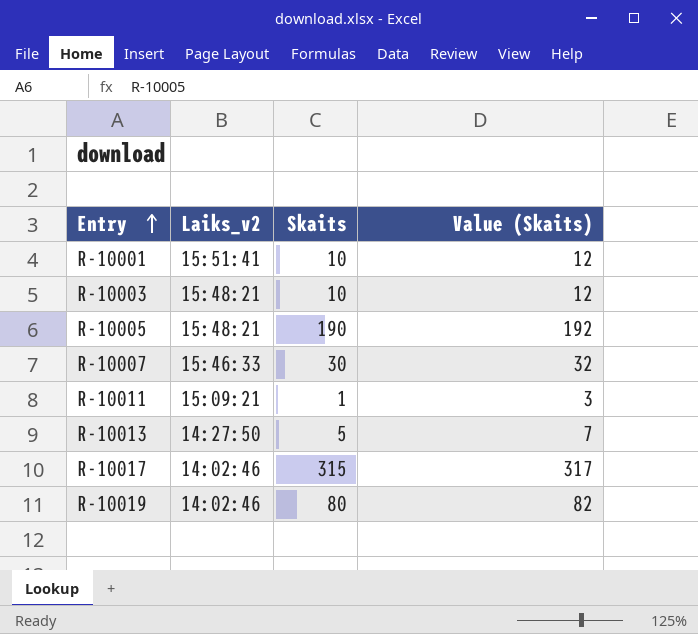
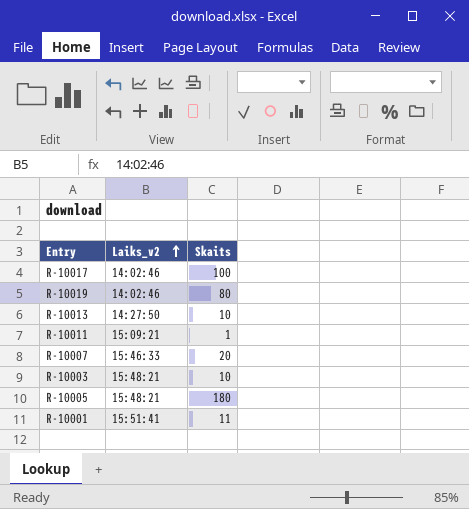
row order: Entry ascending -> Laiks_v2 ascending
column Value (Skaits) | formula: [Skaits] + 2 -> none
R-10017 | Skaits: 315 -> 100
R-10013 | Skaits: 5 -> 10
R-10007 | Skaits: 30 -> 20
R-10005 | Skaits: 190 -> 180
R-10001 | Skaits: 10 -> 11

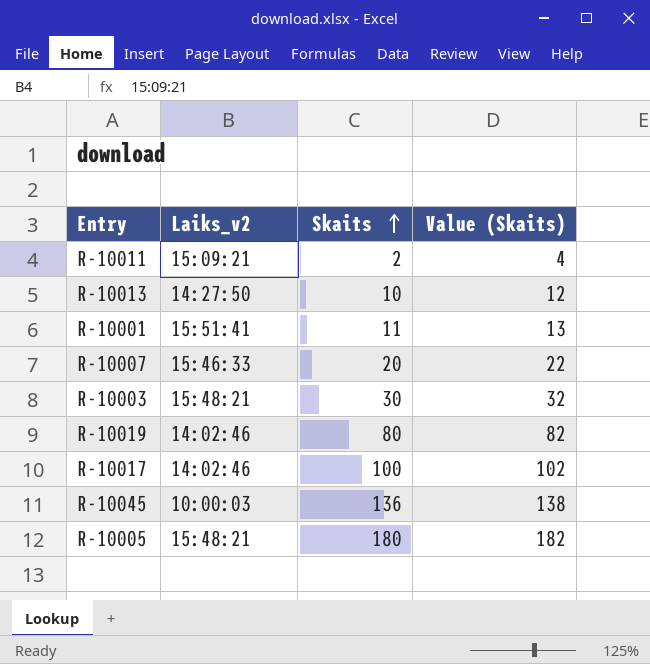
row order: Laiks_v2 ascending -> Skaits ascending
column Value (Skaits) | formula: none -> [Skaits] + 2
R-10011 | Skaits: 1 -> 2
R-10003 | Skaits: 10 -> 30
row R-10045: none -> 10:00:03 | 136 | 138

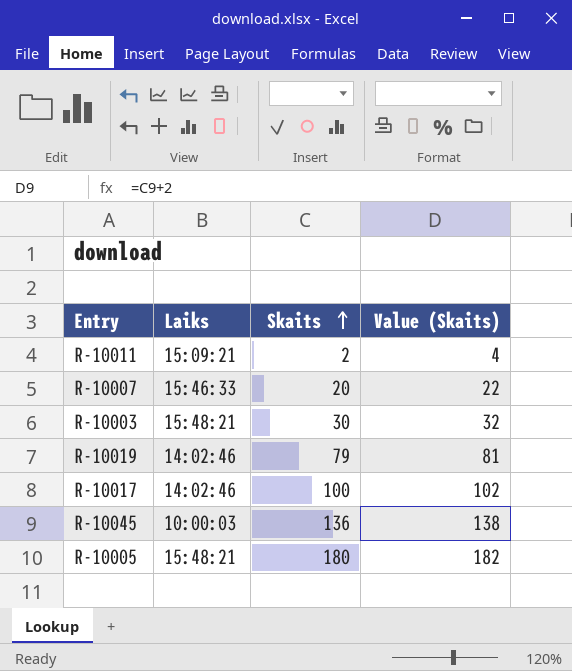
column name: Laiks_v2 -> Laiks
row R-10013: 14:27:50 | 10 | 12 -> none
row R-10001: 15:51:41 | 11 | 13 -> none
R-10019 | Skaits: 80 -> 79
R-10019 | Value (Skaits): 82 -> 81

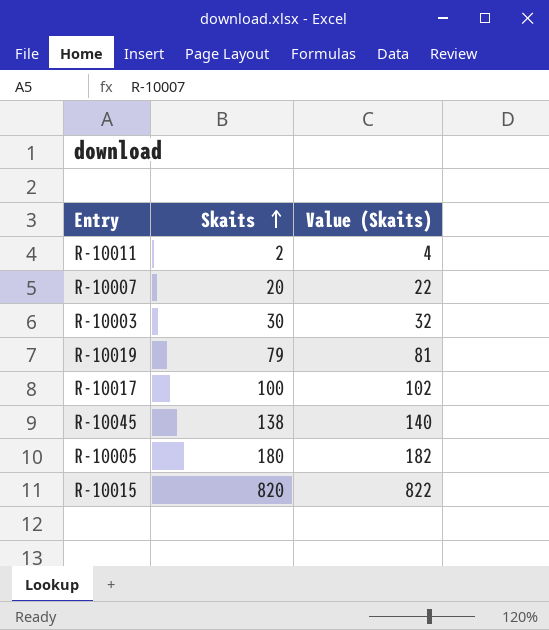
column Laiks | position: 2 -> none
R-10045 | Skaits: 136 -> 138
R-10045 | Value (Skaits): 138 -> 140
row R-10015: none -> 820 | 822

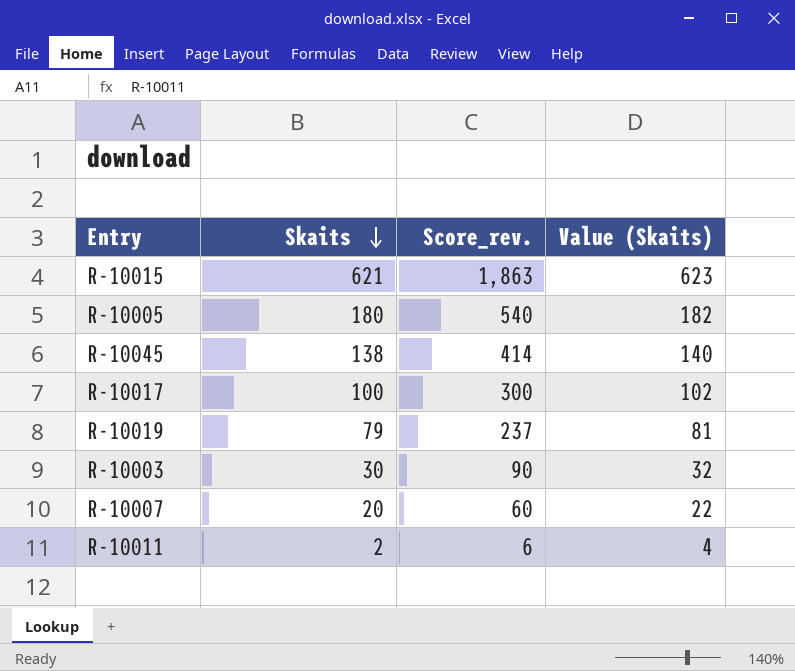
row order: Skaits ascending -> Skaits descending
column Score_rev. | formula: none -> [Skaits] * 3
R-10015 | Skaits: 820 -> 621
R-10015 | Value (Skaits): 822 -> 623

